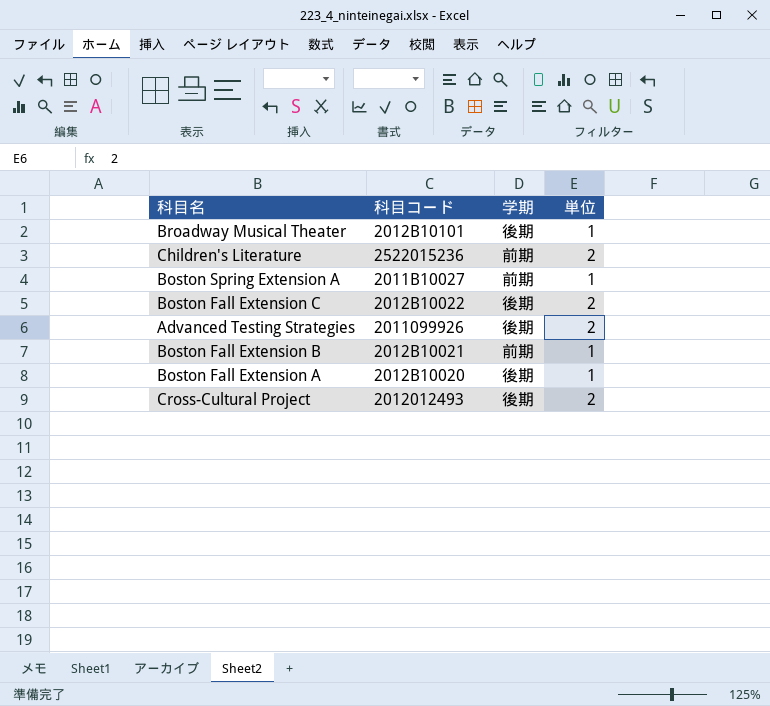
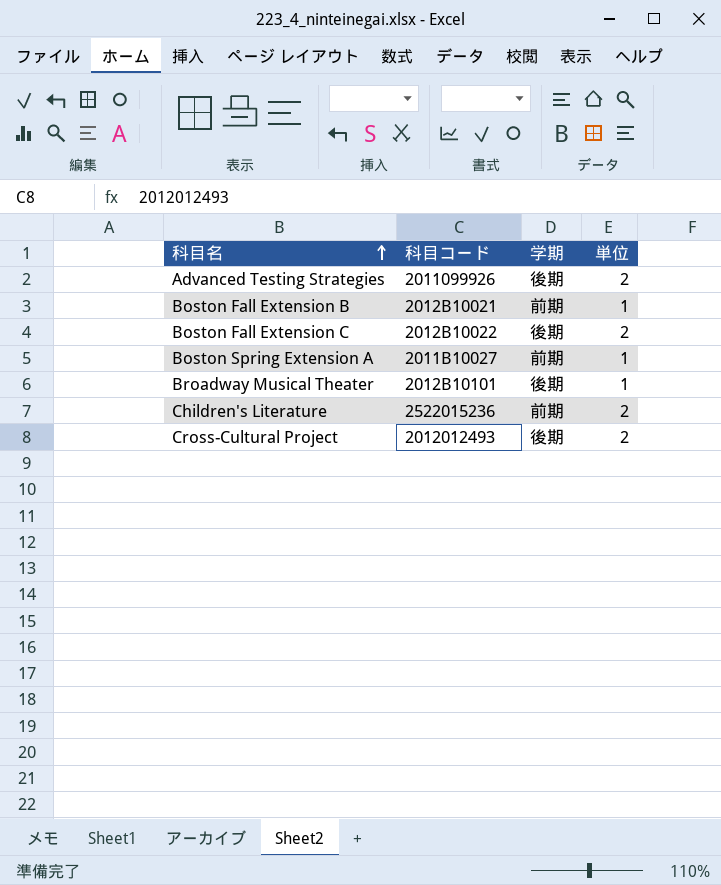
row order: none -> 科目名 ascending
row Boston Fall Extension A: 2012B10020 | 後期 | 1 -> none

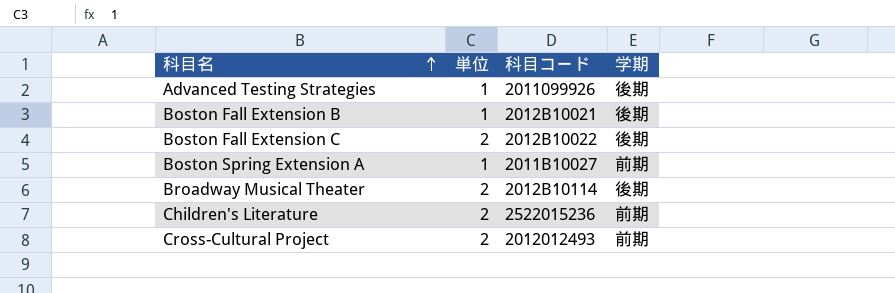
column 単位 | position: 4 -> 2
Advanced Testing Strategies | 単位: 2 -> 1
Boston Fall Extension B | 学期: 前期 -> 後期
Broadway Musical Theater | 単位: 1 -> 2
Broadway Musical Theater | 科目コード: 2012B10101 -> 2012B10114
Cross-Cultural Project | 学期: 後期 -> 前期

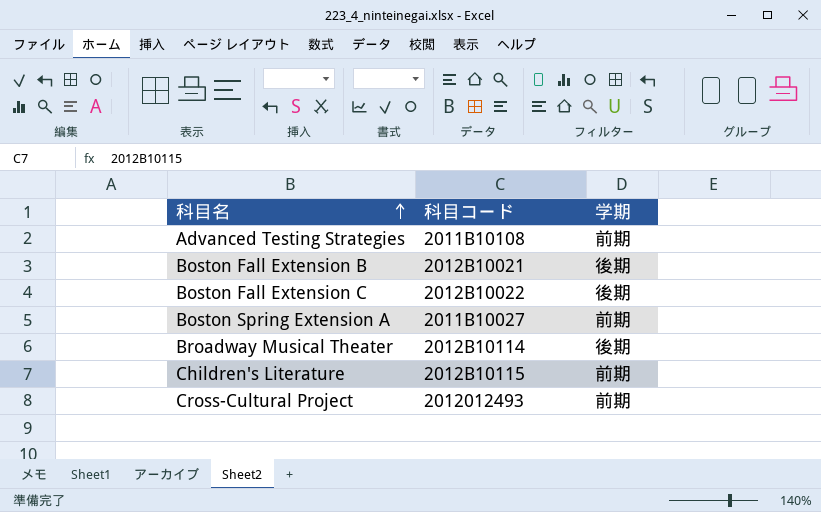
column 単位 | position: 2 -> none
Advanced Testing Strategies | 科目コード: 2011099926 -> 2011B10108
Advanced Testing Strategies | 学期: 後期 -> 前期
Children's Literature | 科目コード: 2522015236 -> 2012B10115

